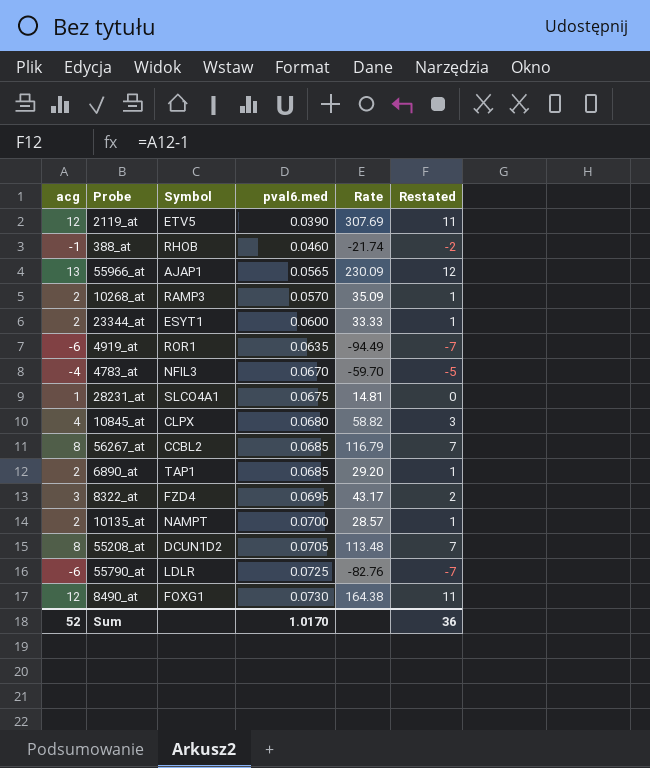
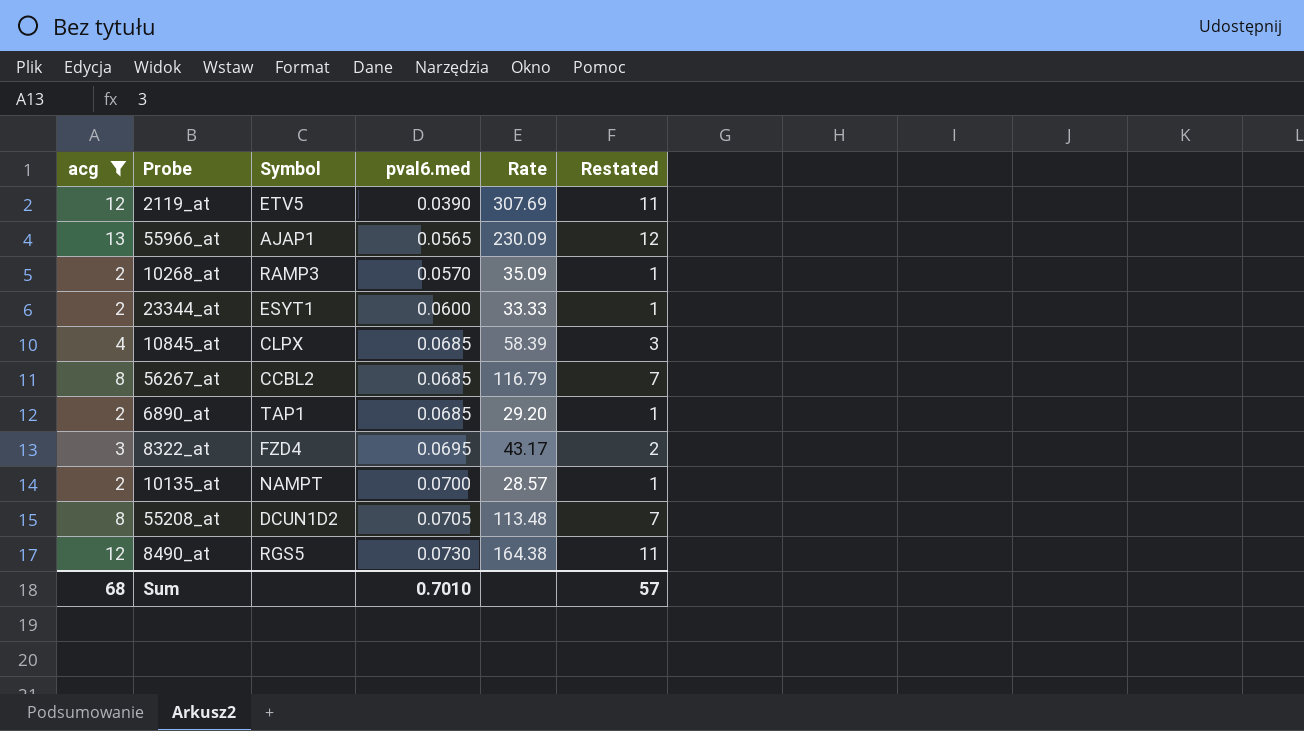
filter: none -> acg >= 2
10845_at | pval6.med: 0.0680 -> 0.0685
10845_at | Rate: 58.82 -> 58.39
8490_at | Symbol: FOXG1 -> RGS5
Sum | acg: 52 -> 68
Sum | pval6.med: 1.0170 -> 0.7010
Sum | Restated: 36 -> 57

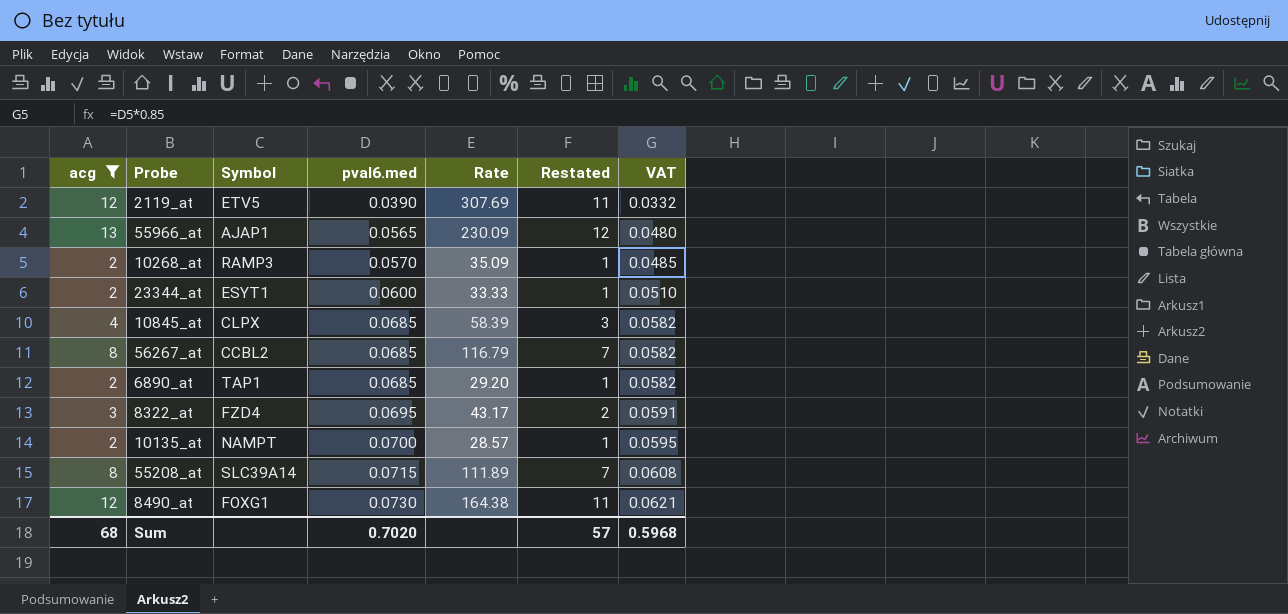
column VAT | formula: none -> [pval6.med] * 0.85
55208_at | Symbol: DCUN1D2 -> SLC39A14
55208_at | pval6.med: 0.0705 -> 0.0715
55208_at | Rate: 113.48 -> 111.89
8490_at | Symbol: RGS5 -> FOXG1
Sum | pval6.med: 0.7010 -> 0.7020

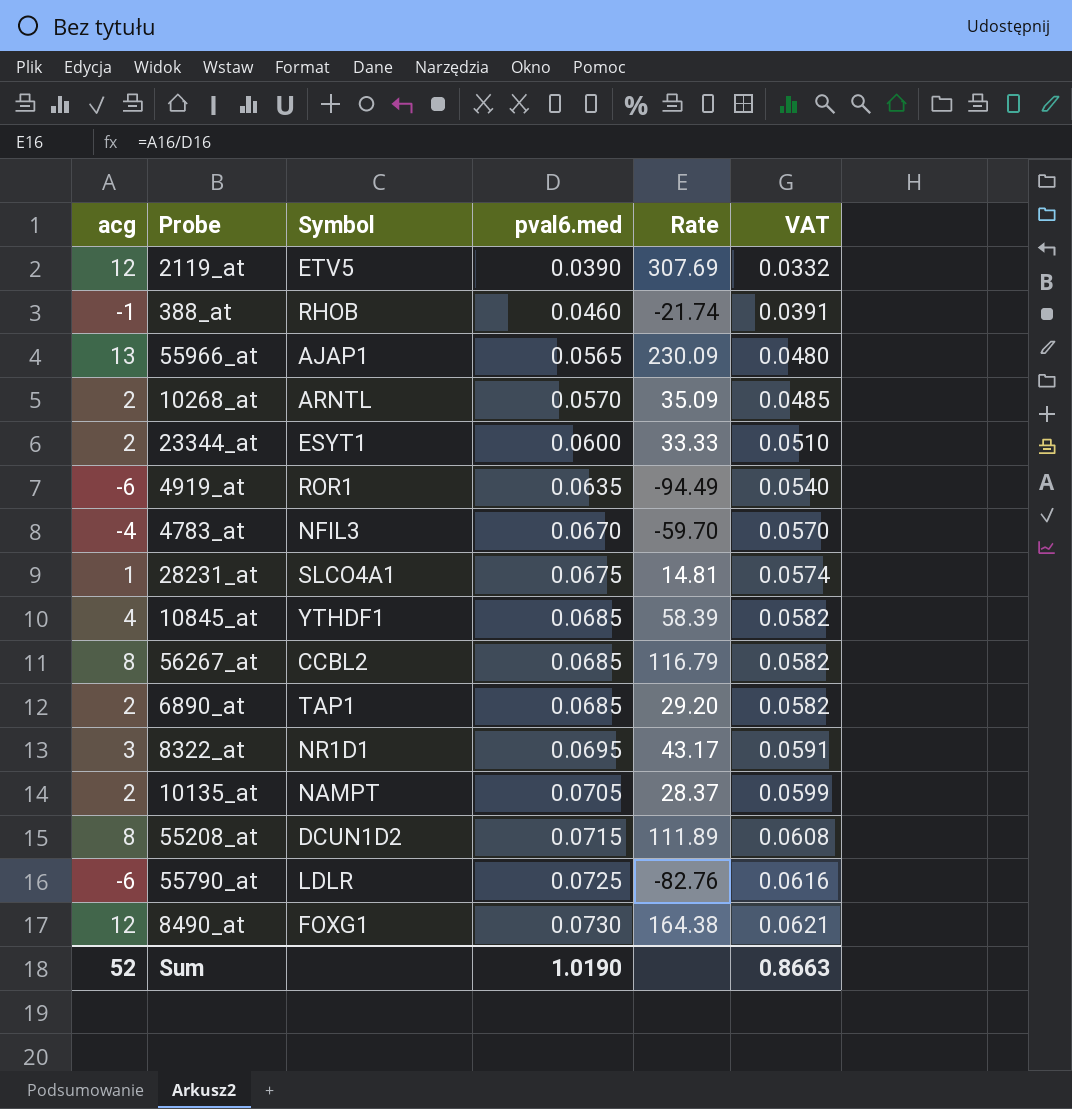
filter: acg >= 2 -> none
column Restated | formula: [acg] - 1 -> none
10268_at | Symbol: RAMP3 -> ARNTL
10845_at | Symbol: CLPX -> YTHDF1
8322_at | Symbol: FZD4 -> NR1D1
10135_at | pval6.med: 0.0700 -> 0.0705
10135_at | Rate: 28.57 -> 28.37
10135_at | VAT: 0.0595 -> 0.0599
55208_at | Symbol: SLC39A14 -> DCUN1D2
Sum | acg: 68 -> 52
Sum | pval6.med: 0.7020 -> 1.0190
Sum | VAT: 0.5968 -> 0.8663

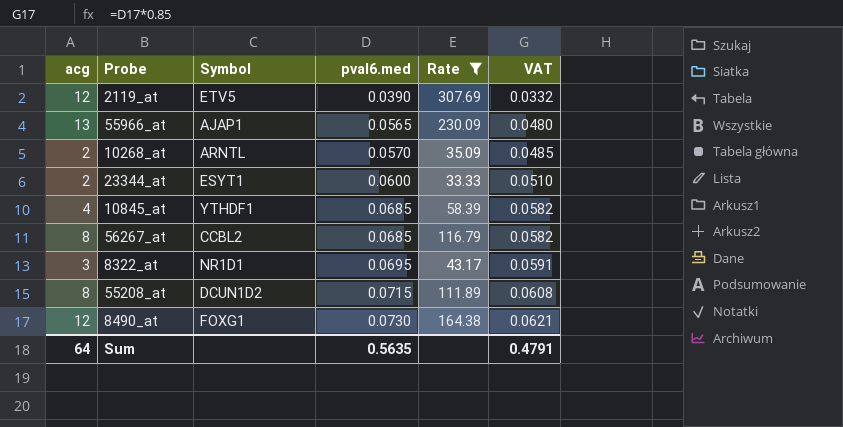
filter: none -> Rate >= 33.33
Sum | acg: 52 -> 64
Sum | pval6.med: 1.0190 -> 0.5635
Sum | VAT: 0.8663 -> 0.4791

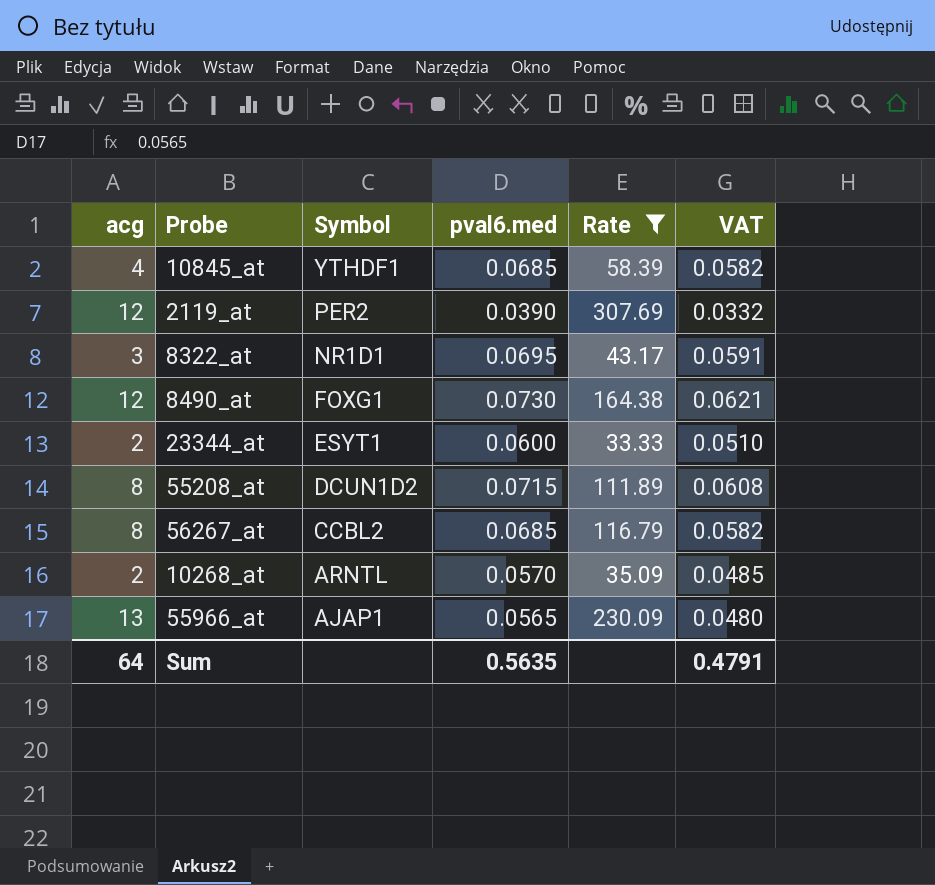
row order: pval6.med ascending -> Symbol descending
2119_at | Symbol: ETV5 -> PER2

